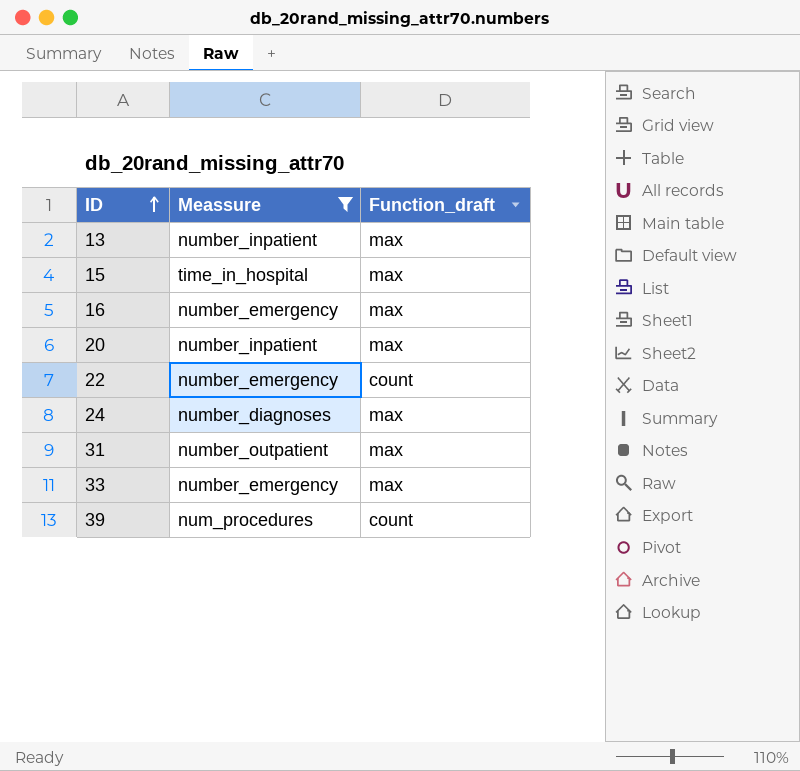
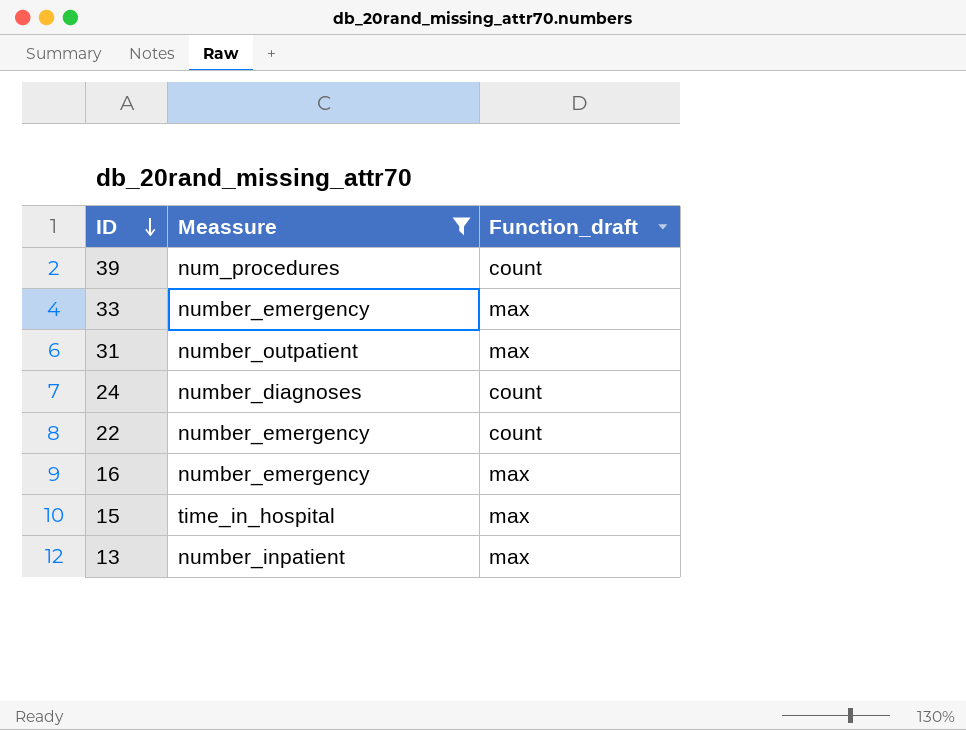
row order: ID ascending -> ID descending
row 20: number_inpatient | max -> none
24 | Function_draft: max -> count

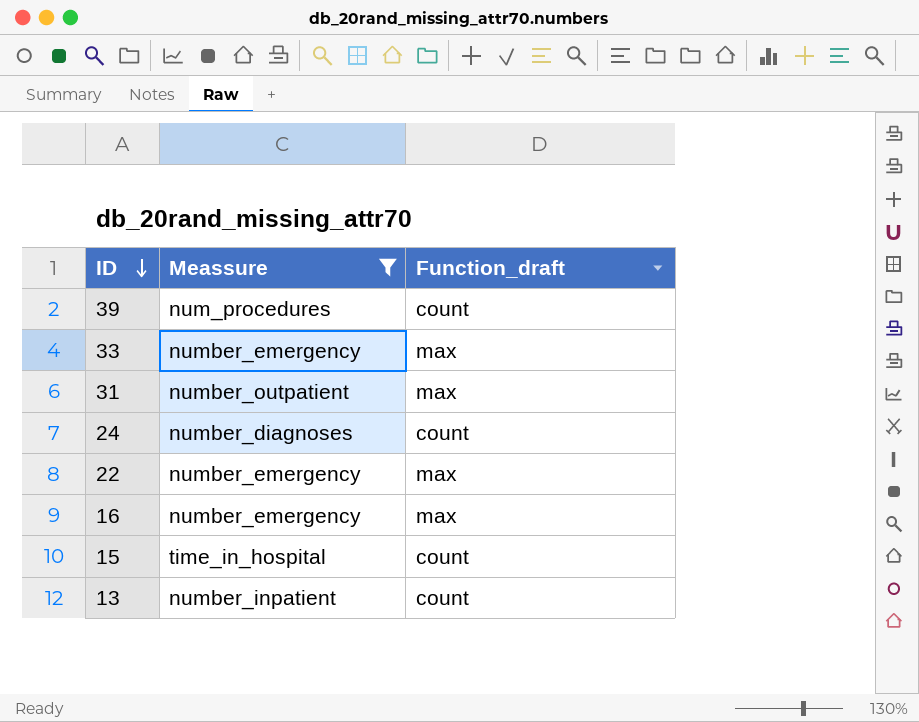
22 | Function_draft: count -> max
15 | Function_draft: max -> count
13 | Function_draft: max -> count

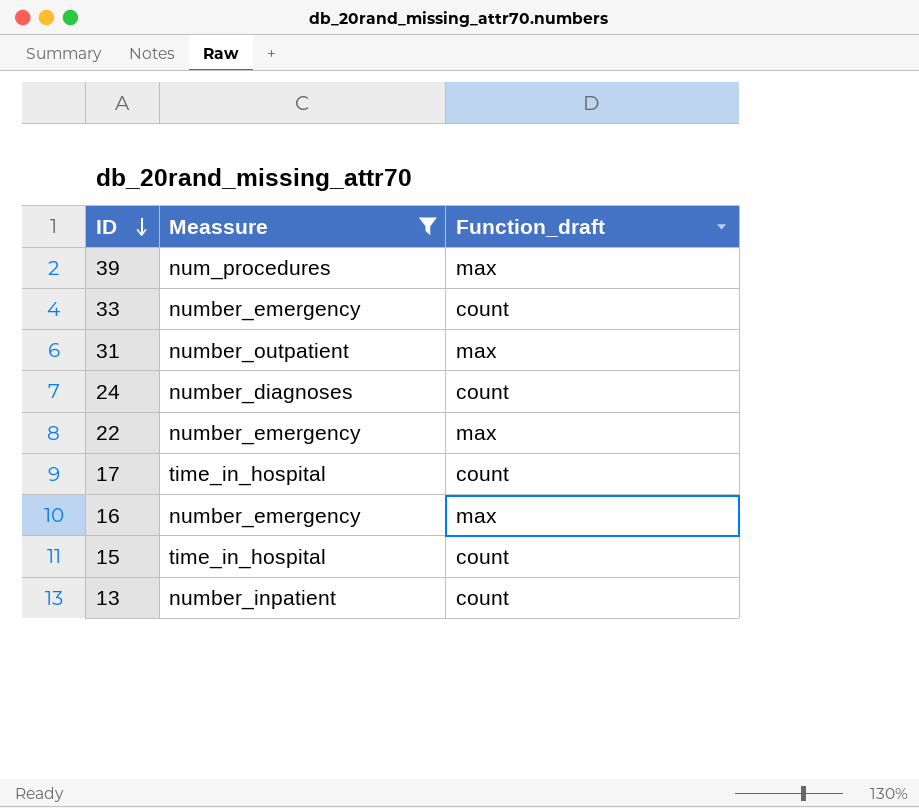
39 | Function_draft: count -> max
33 | Function_draft: max -> count
row 17: none -> time_in_hospital | count

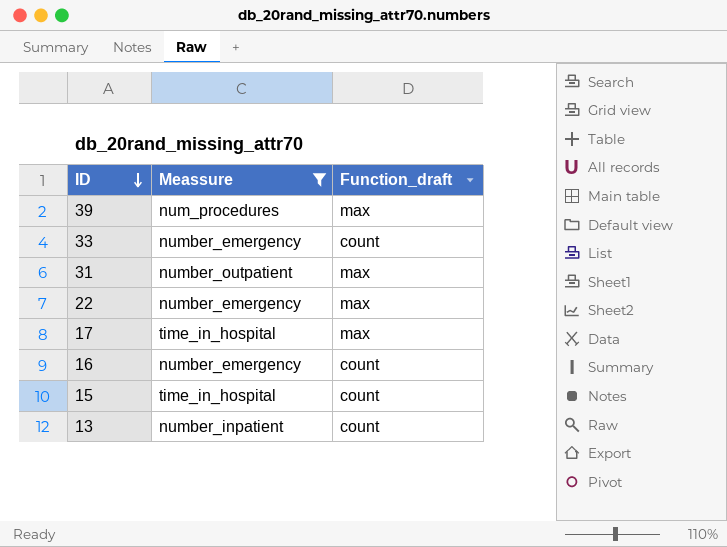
row 24: number_diagnoses | count -> none
17 | Function_draft: count -> max
16 | Function_draft: max -> count

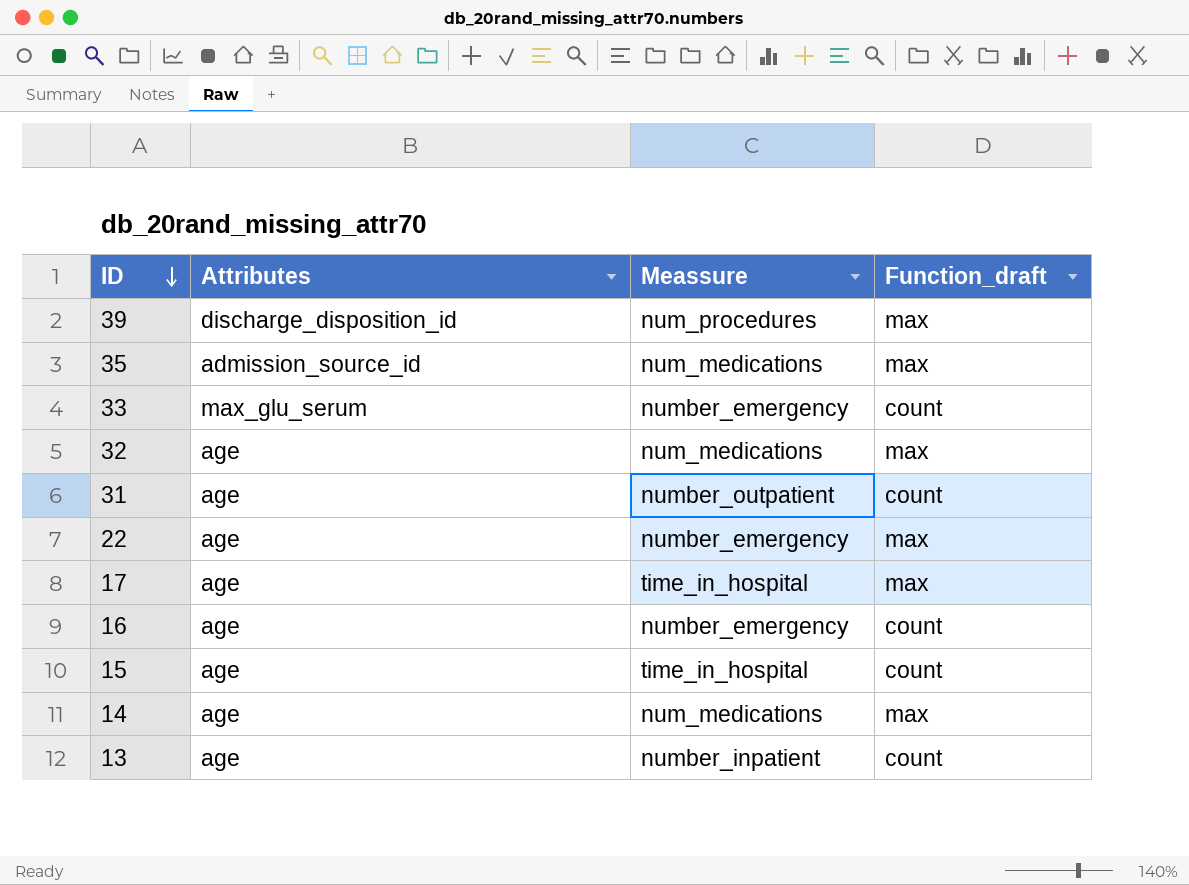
filter: Meassure != num_medications -> none
column Attributes | position: none -> 2
31 | Function_draft: max -> count

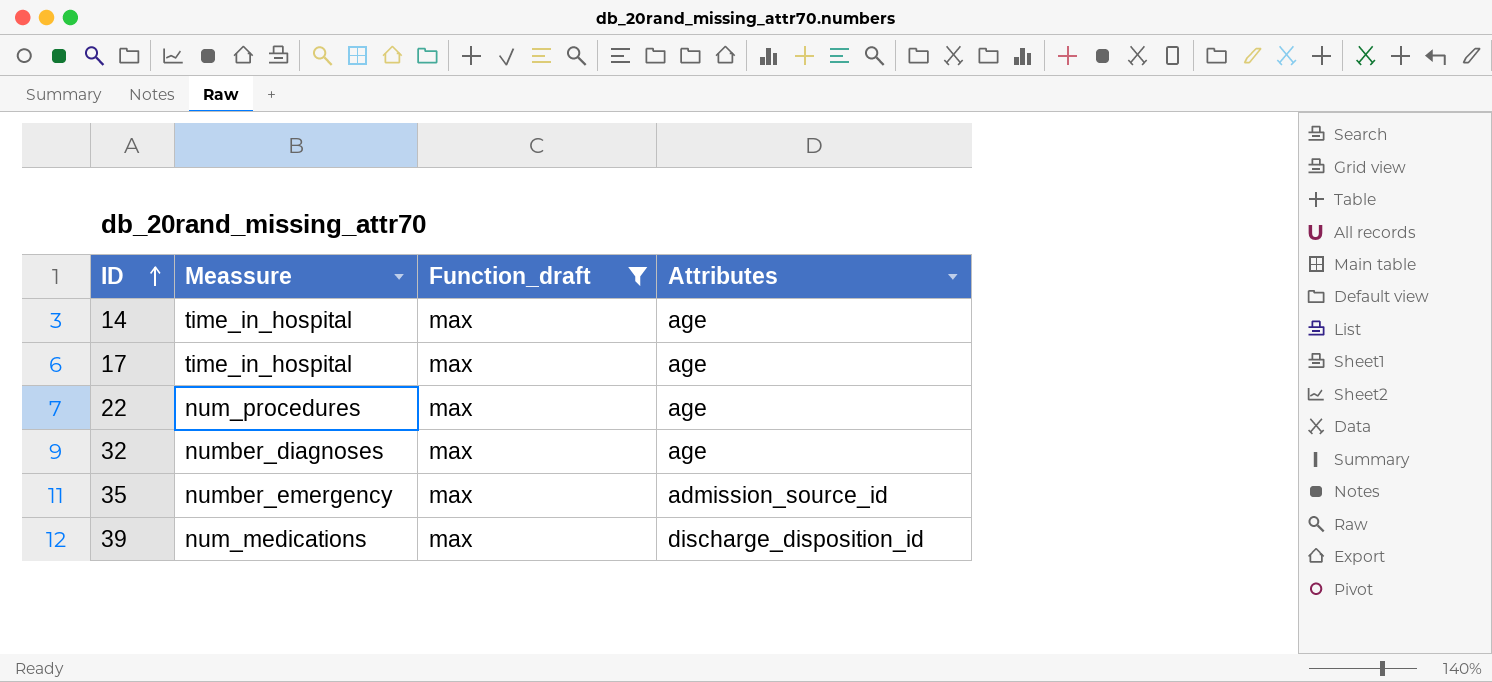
filter: none -> Function_draft = max
row order: ID descending -> ID ascending
column Attributes | position: 2 -> 4
14 | Meassure: num_medications -> time_in_hospital
22 | Meassure: number_emergency -> num_procedures
32 | Meassure: num_medications -> number_diagnoses
35 | Meassure: num_medications -> number_emergency
39 | Meassure: num_procedures -> num_medications

